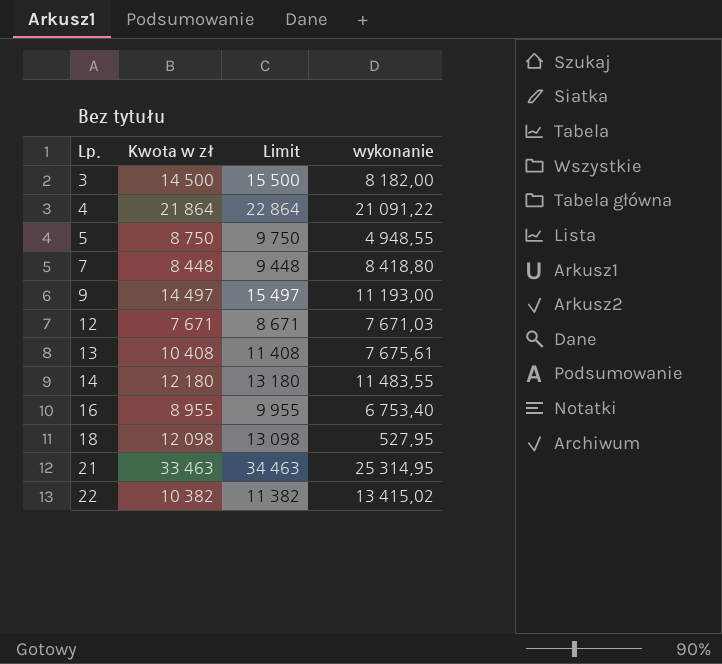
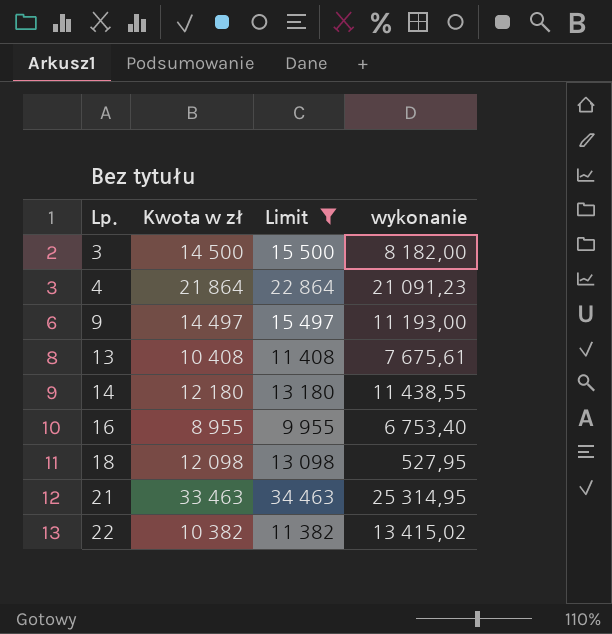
filter: none -> Limit >= 9 955
4 | wykonanie: 21 091,22 -> 21 091,23
14 | wykonanie: 11 483,55 -> 11 438,55

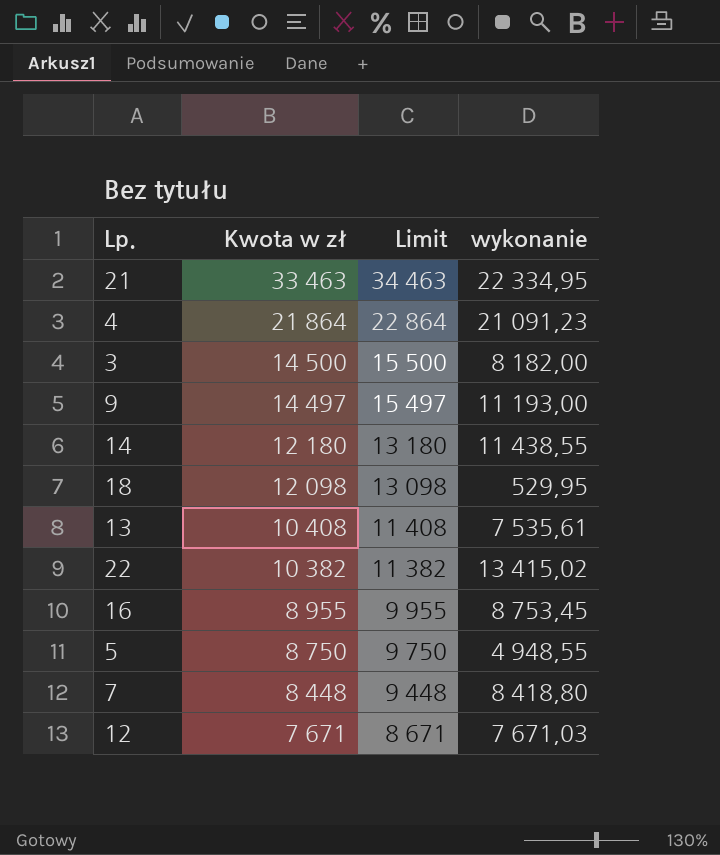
filter: Limit >= 9 955 -> none
row order: Lp. ascending -> Kwota w zł descending
21 | wykonanie: 25 314,95 -> 22 334,95
18 | wykonanie: 527,95 -> 529,95
13 | wykonanie: 7 675,61 -> 7 535,61
16 | wykonanie: 6 753,40 -> 8 753,45

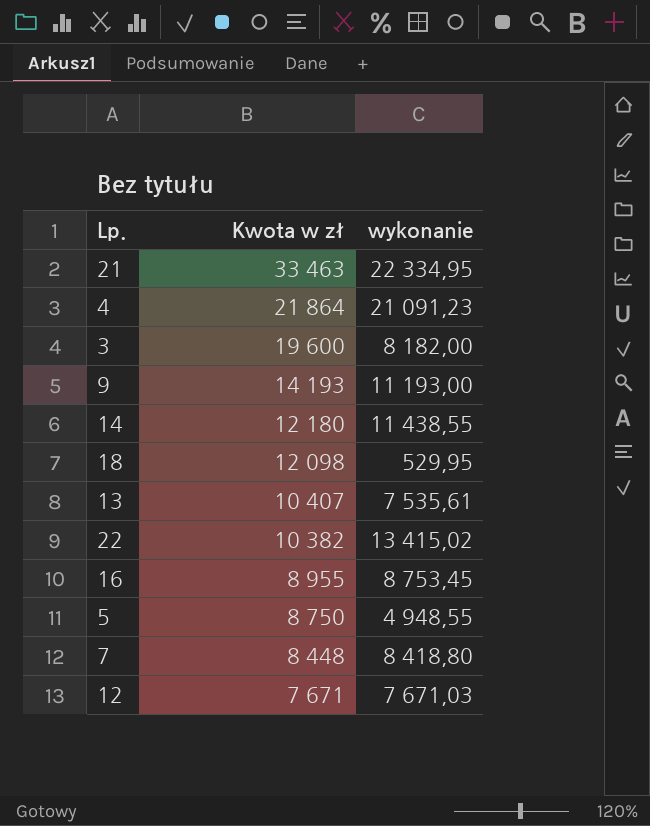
column Limit | formula: [Kwota w zł] + 1000 -> none
3 | Kwota w zł: 14 500 -> 19 600
9 | Kwota w zł: 14 497 -> 14 193
13 | Kwota w zł: 10 408 -> 10 407

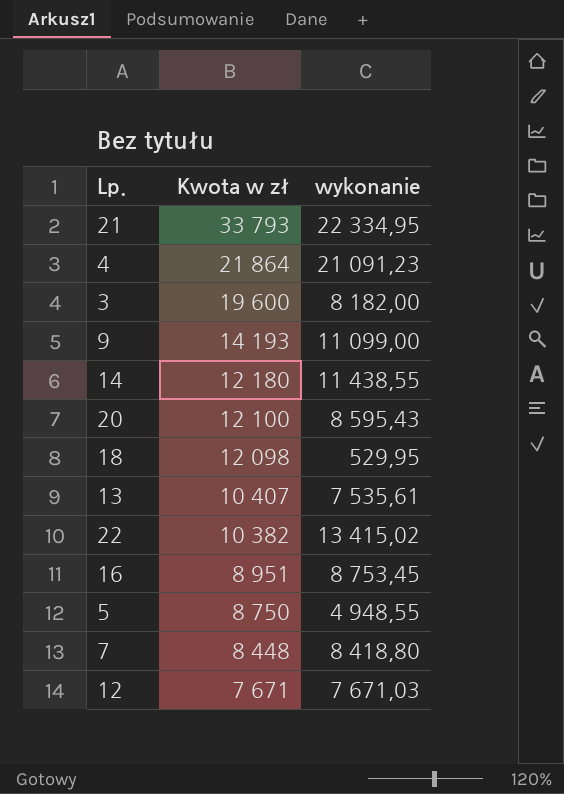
21 | Kwota w zł: 33 463 -> 33 793
9 | wykonanie: 11 193,00 -> 11 099,00
row 20: none -> 12 100 | 8 595,43
16 | Kwota w zł: 8 955 -> 8 951

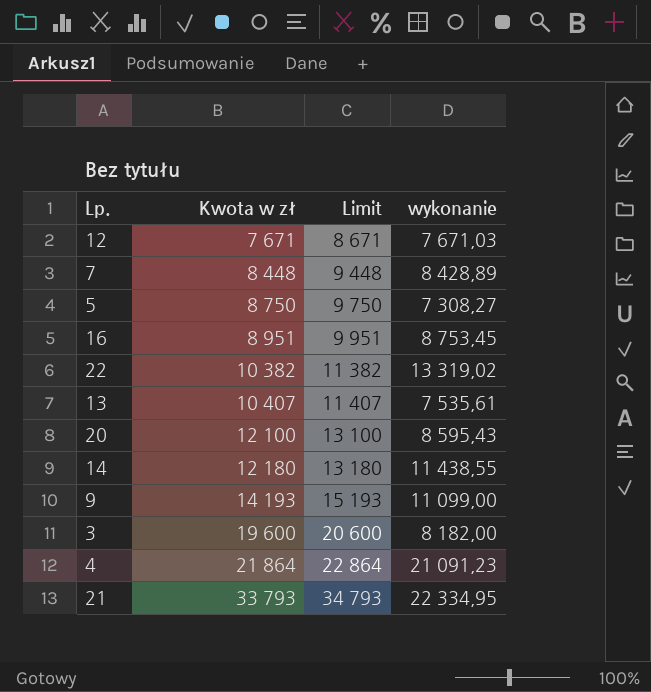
row order: Kwota w zł descending -> Kwota w zł ascending
column Limit | formula: none -> [Kwota w zł] + 1000
row 18: 12 098 | 529,95 -> none
7 | wykonanie: 8 418,80 -> 8 428,89
5 | wykonanie: 4 948,55 -> 7 308,27
22 | wykonanie: 13 415,02 -> 13 319,02

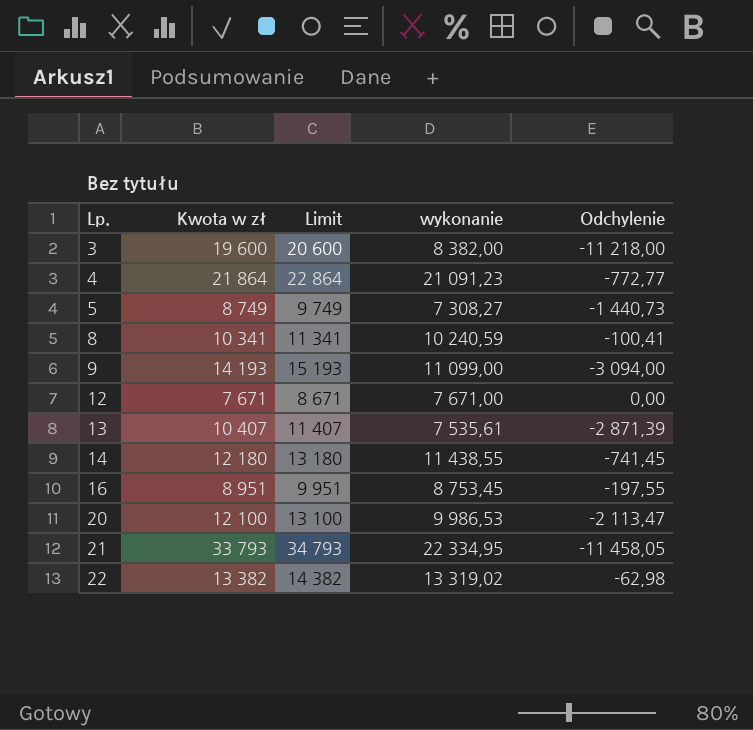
row order: Kwota w zł ascending -> Lp. ascending
column Odchylenie | formula: none -> [wykonanie] - [Kwota w zł]
row 7: 8 448 | 9 448 | 8 428,89 -> none
3 | wykonanie: 8 182,00 -> 8 382,00
5 | Kwota w zł: 8 750 -> 8 749
5 | Limit: 9 750 -> 9 749
row 8: none -> 10 341 | 11 341 | 10 240,59 | -100,41
12 | wykonanie: 7 671,03 -> 7 671,00
20 | wykonanie: 8 595,43 -> 9 986,53
22 | Kwota w zł: 10 382 -> 13 382
22 | Limit: 11 382 -> 14 382

